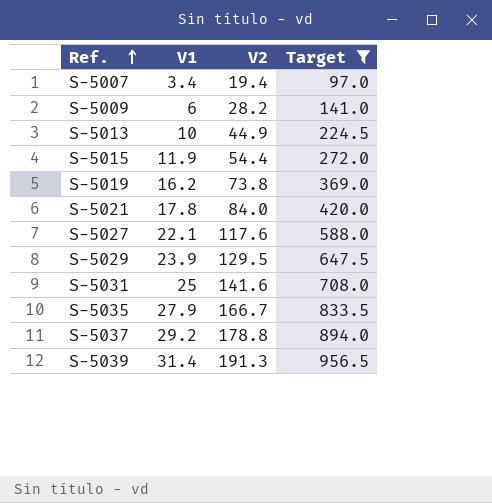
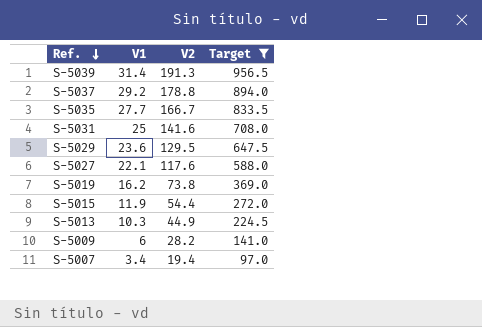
row order: Ref. ascending -> Ref. descending
row S-5021: 17.8 | 84.0 | 420.0 -> none
S-5035 | V1: 27.9 -> 27.7
S-5029 | V1: 23.9 -> 23.6
S-5013 | V1: 10 -> 10.3

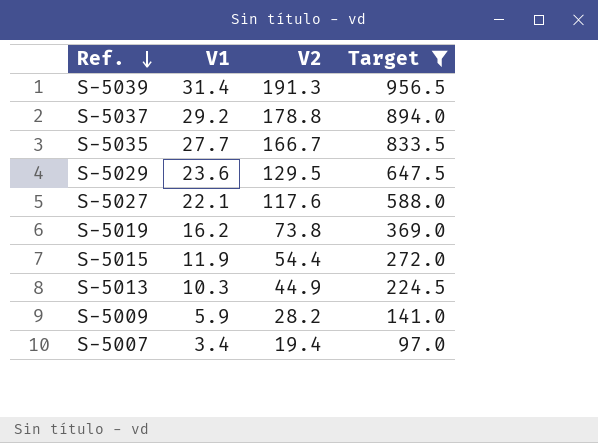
row S-5031: 25 | 141.6 | 708.0 -> none
S-5009 | V1: 6 -> 5.9

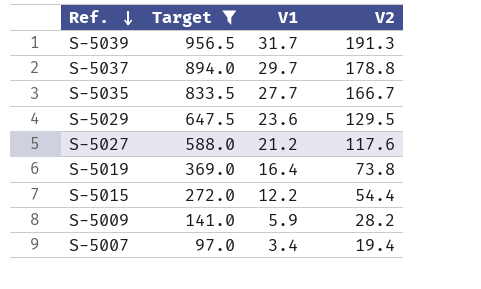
column Target | position: 4 -> 2
row S-5013: 10.3 | 44.9 | 224.5 -> none
S-5039 | V1: 31.4 -> 31.7
S-5037 | V1: 29.2 -> 29.7
S-5027 | V1: 22.1 -> 21.2
S-5019 | V1: 16.2 -> 16.4
S-5015 | V1: 11.9 -> 12.2

